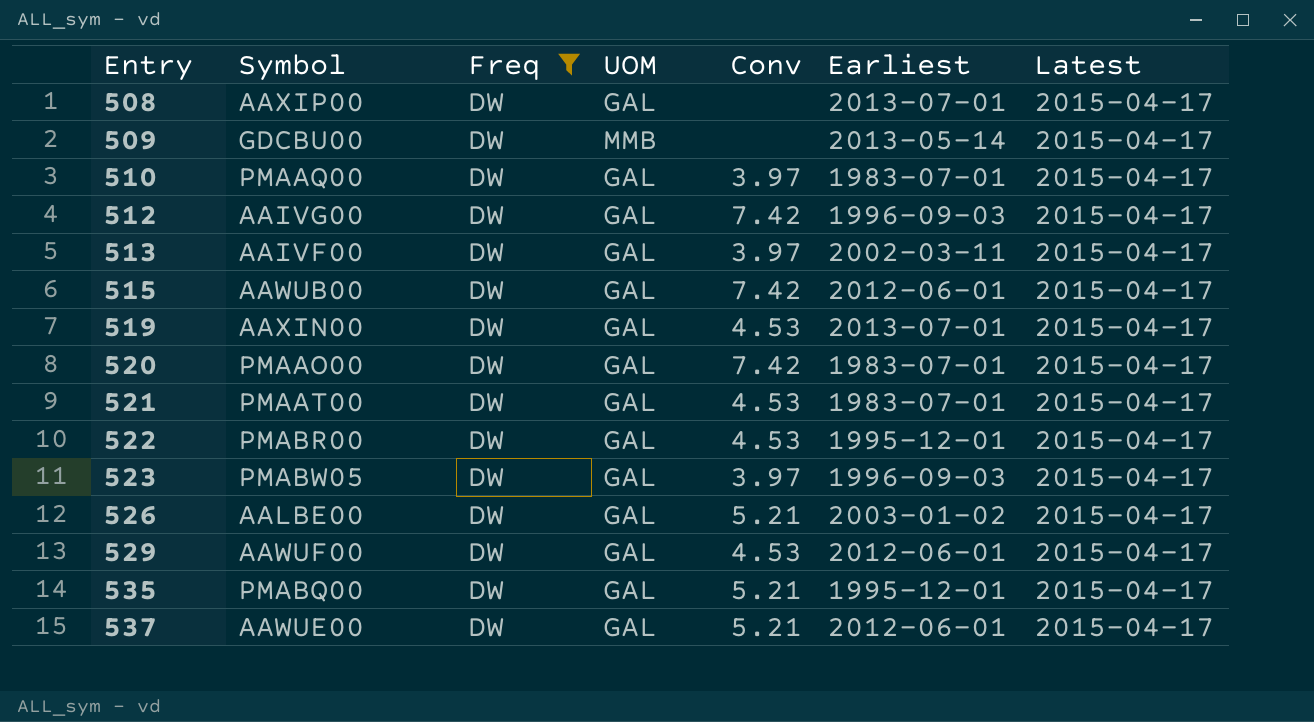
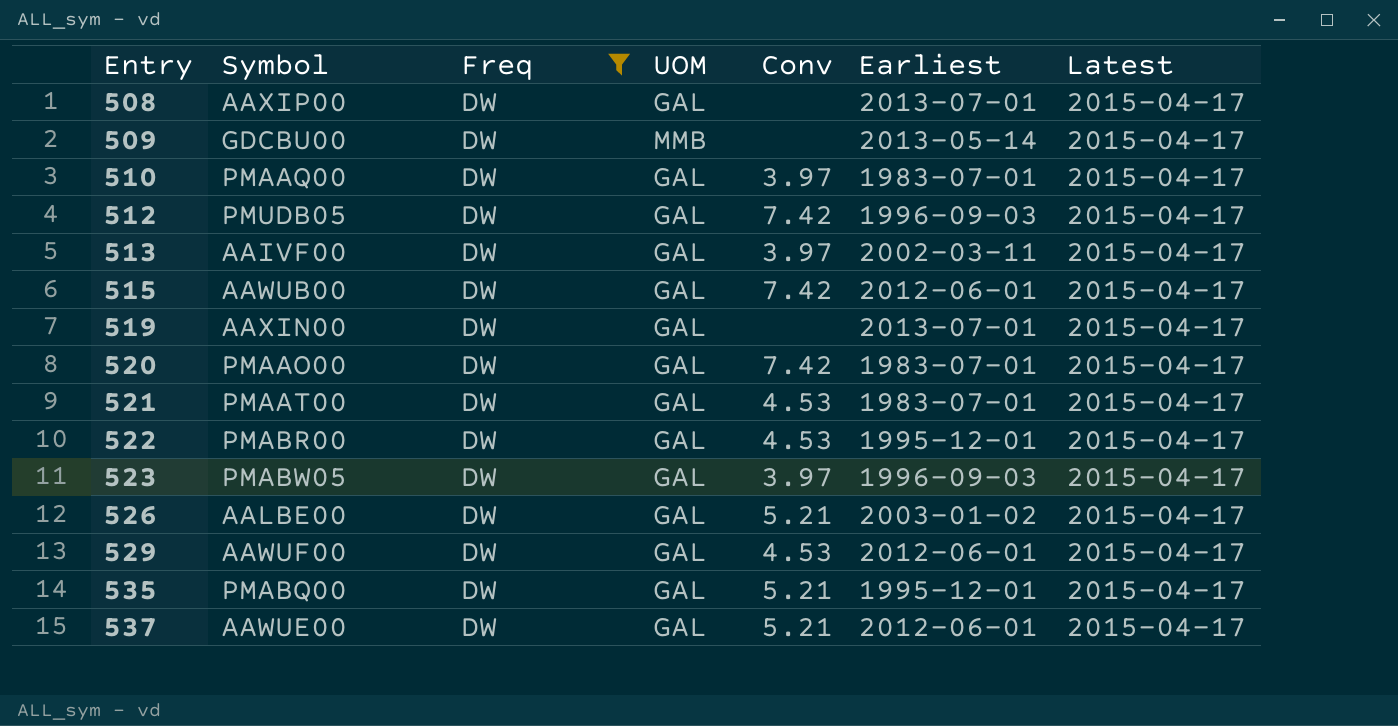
512 | Symbol: AAIVG00 -> PMUDB05
519 | Conv: 4.53 -> none

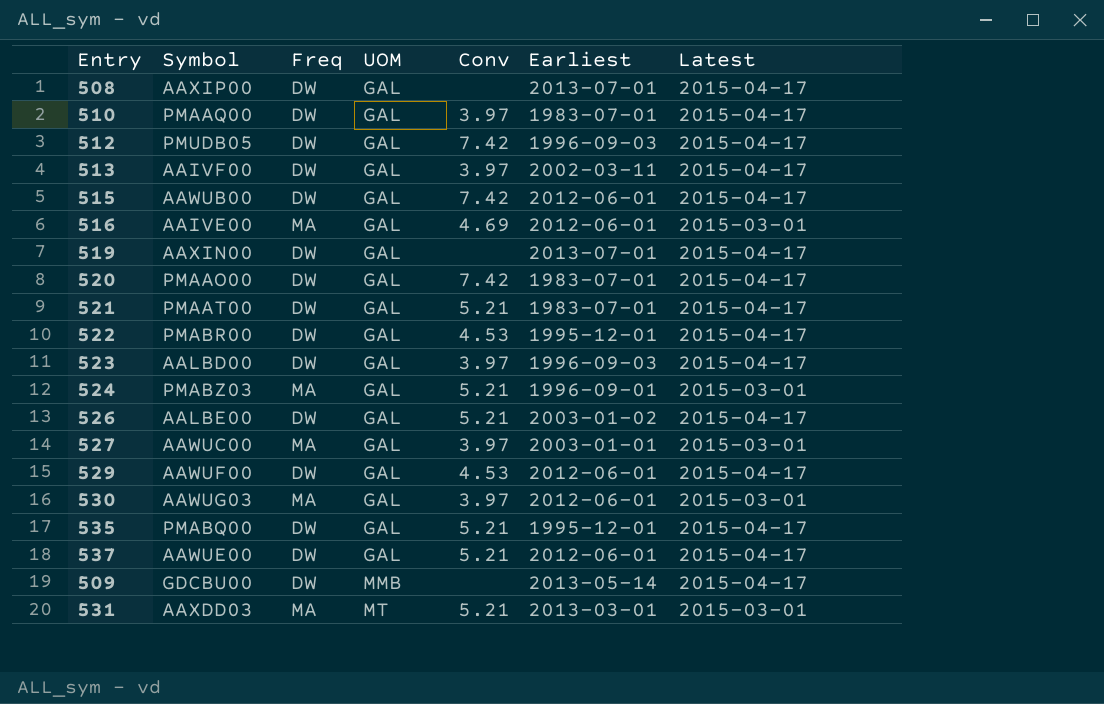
filter: Freq = DW -> none
row order: Entry ascending -> UOM ascending
521 | Conv: 4.53 -> 5.21
523 | Symbol: PMABW05 -> AALBD00

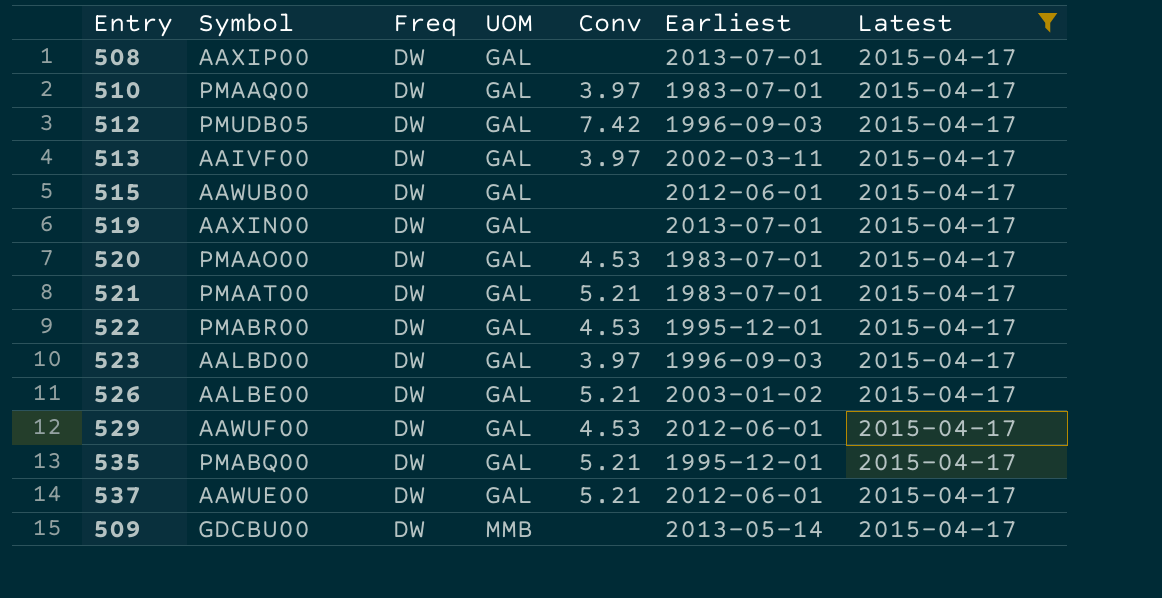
filter: none -> Latest = 2015-04-17
515 | Conv: 7.42 -> none
520 | Conv: 7.42 -> 4.53

